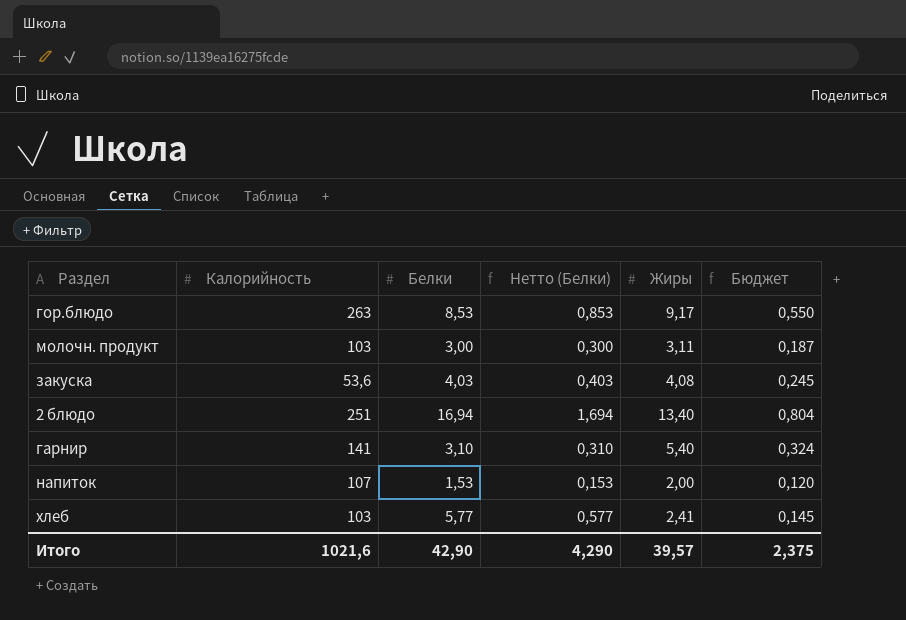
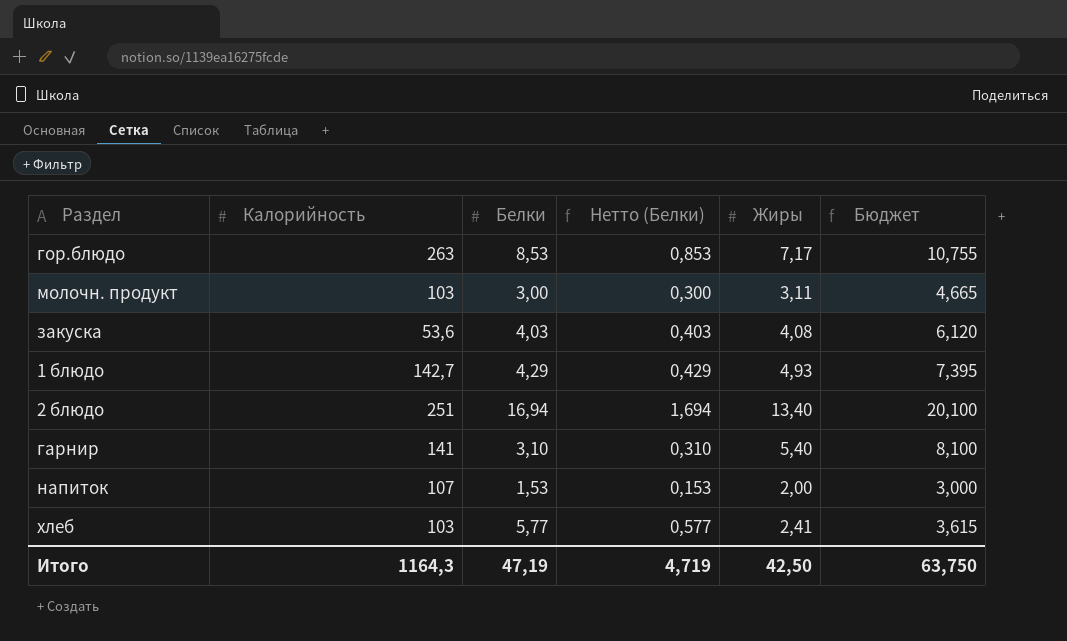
column Бюджет | formula: [Жиры] * 0,06 -> [Жиры] * 1,5
гор.блюдо | Жиры: 9,17 -> 7,17
row 1 блюдо: none -> 142,7 | 4,29 | 0,429 | 4,93 | 7,395
Итого | Калорийность: 1021,6 -> 1164,3
Итого | Белки: 42,90 -> 47,19
Итого | Нетто (Белки): 4,290 -> 4,719
Итого | Жиры: 39,57 -> 42,50
Итого | Бюджет: 2,375 -> 63,750

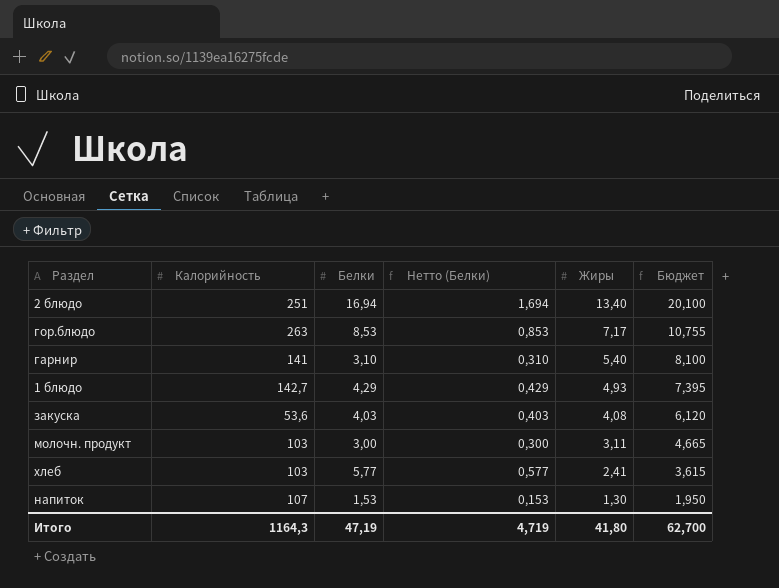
row order: none -> Жиры descending
напиток | Жиры: 2,00 -> 1,30
напиток | Бюджет: 3,000 -> 1,950
Итого | Жиры: 42,50 -> 41,80
Итого | Бюджет: 63,750 -> 62,700

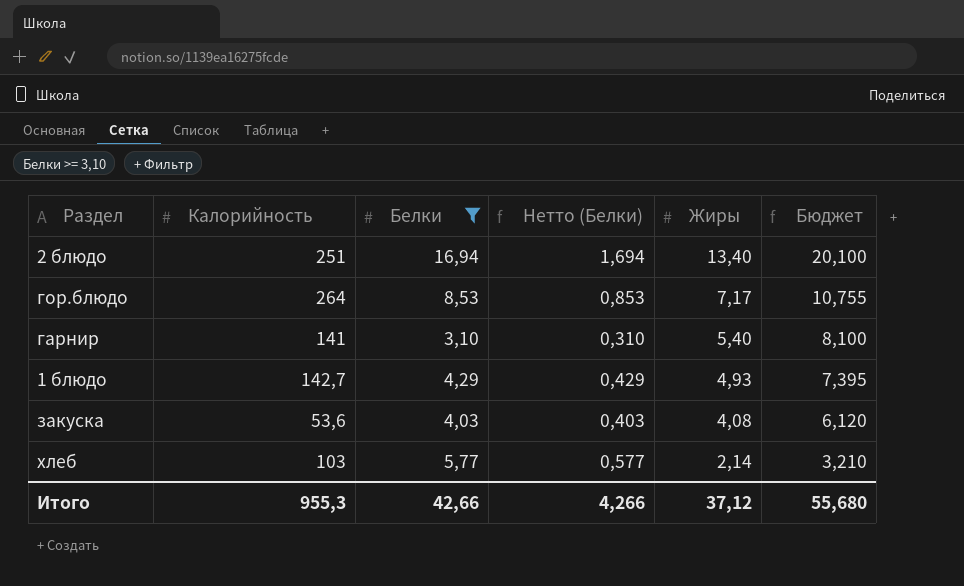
filter: none -> Белки >= 3,10
гор.блюдо | Калорийность: 263 -> 264
хлеб | Жиры: 2,41 -> 2,14
хлеб | Бюджет: 3,615 -> 3,210
Итого | Калорийность: 1164,3 -> 955,3
Итого | Белки: 47,19 -> 42,66
Итого | Нетто (Белки): 4,719 -> 4,266
Итого | Жиры: 41,80 -> 37,12
Итого | Бюджет: 62,700 -> 55,680

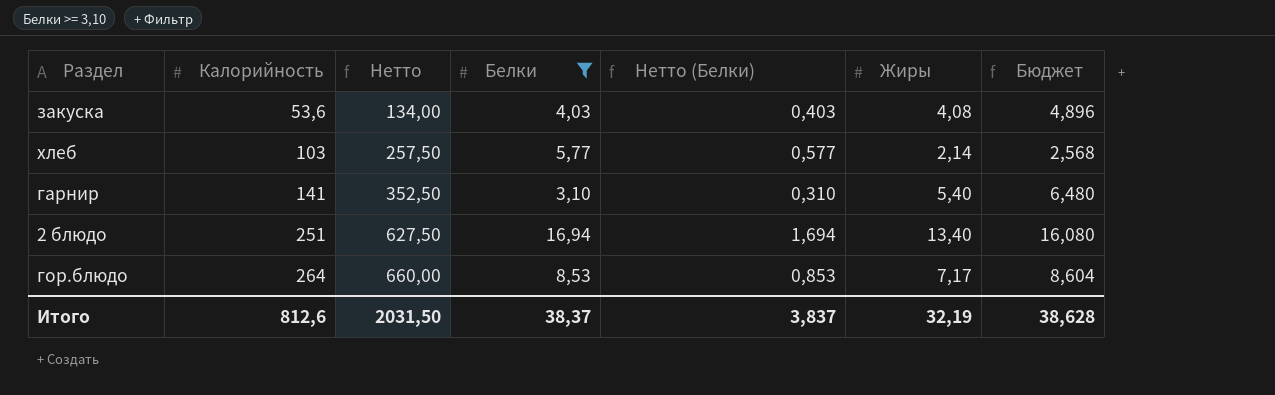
row order: Жиры descending -> Калорийность ascending
column Нетто | formula: none -> [Калорийность] * 2,5
column Бюджет | formula: [Жиры] * 1,5 -> [Жиры] * 1,2
row 1 блюдо: 142,7 | 4,29 | 0,429 | 4,93 | 7,395 -> none
Итого | Калорийность: 955,3 -> 812,6
Итого | Белки: 42,66 -> 38,37
Итого | Нетто (Белки): 4,266 -> 3,837
Итого | Жиры: 37,12 -> 32,19
Итого | Бюджет: 55,680 -> 38,628

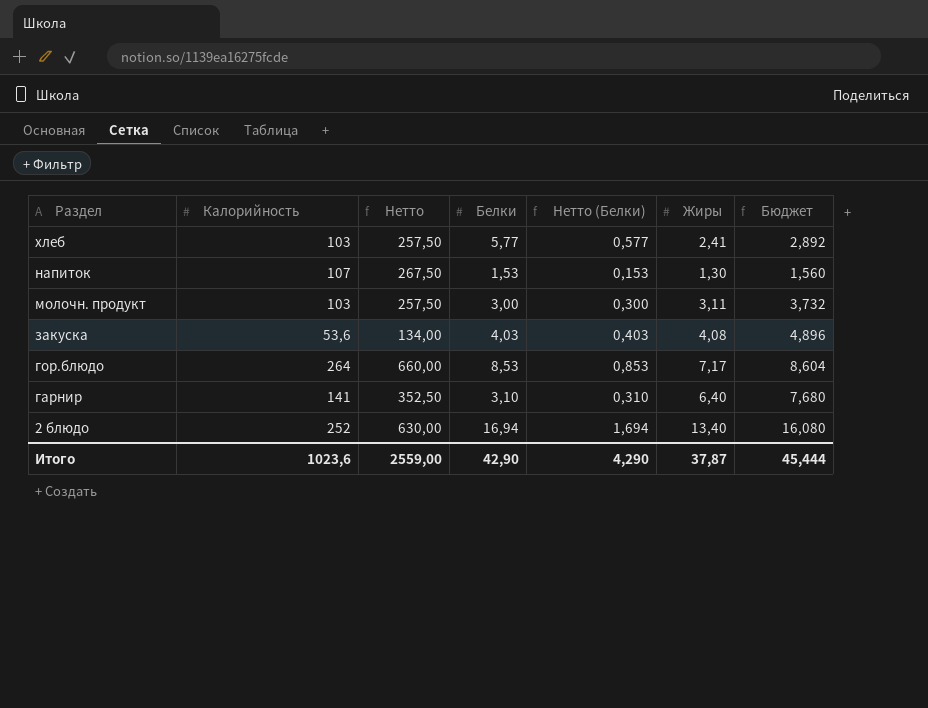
filter: Белки >= 3,10 -> none
row order: Калорийность ascending -> Раздел descending
хлеб | Жиры: 2,14 -> 2,41
хлеб | Бюджет: 2,568 -> 2,892
гарнир | Жиры: 5,40 -> 6,40
гарнир | Бюджет: 6,480 -> 7,680
2 блюдо | Калорийность: 251 -> 252
2 блюдо | Нетто: 627,50 -> 630,00
Итого | Калорийность: 812,6 -> 1023,6
Итого | Нетто: 2031,50 -> 2559,00
Итого | Белки: 38,37 -> 42,90
Итого | Нетто (Белки): 3,837 -> 4,290
Итого | Жиры: 32,19 -> 37,87
Итого | Бюджет: 38,628 -> 45,444

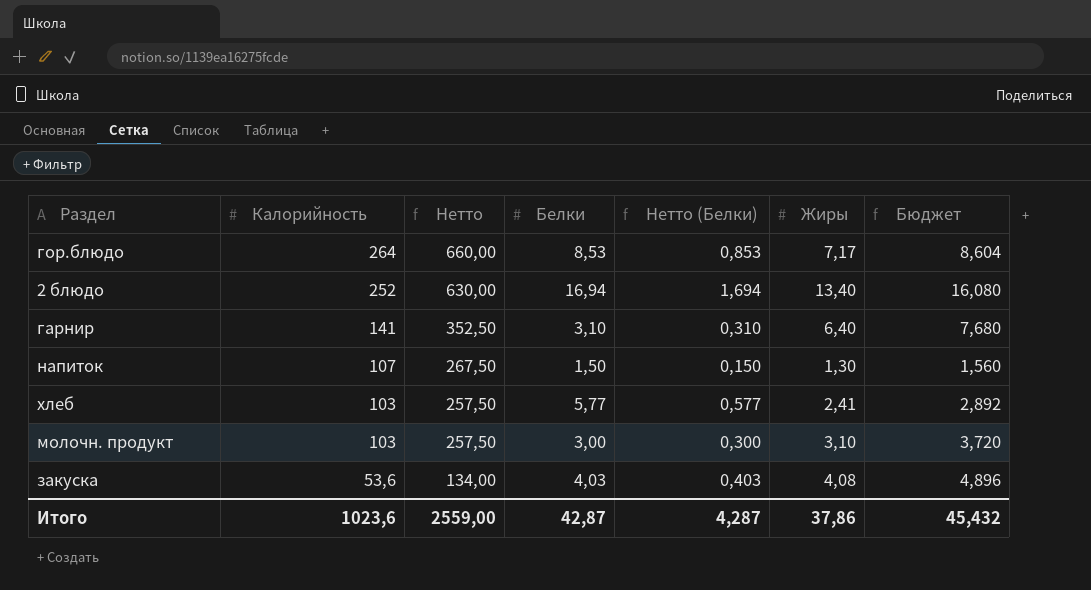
row order: Раздел descending -> Калорийность descending
напиток | Белки: 1,53 -> 1,50
напиток | Нетто (Белки): 0,153 -> 0,150
молочн. продукт | Жиры: 3,11 -> 3,10
молочн. продукт | Бюджет: 3,732 -> 3,720
Итого | Белки: 42,90 -> 42,87
Итого | Нетто (Белки): 4,290 -> 4,287
Итого | Жиры: 37,87 -> 37,86
Итого | Бюджет: 45,444 -> 45,432

